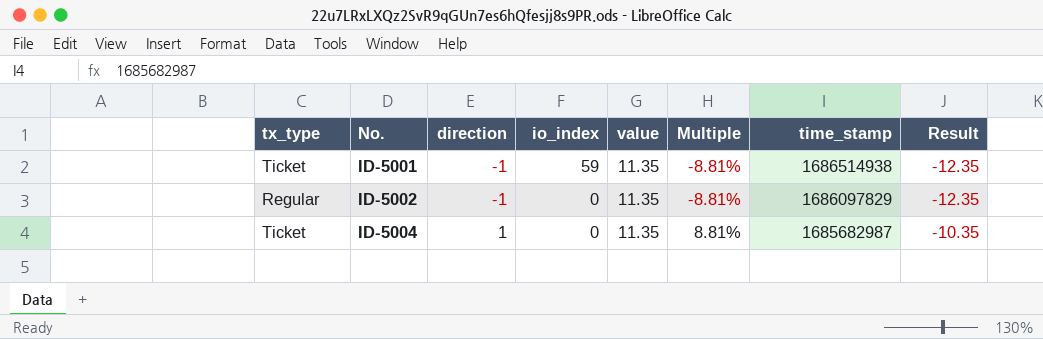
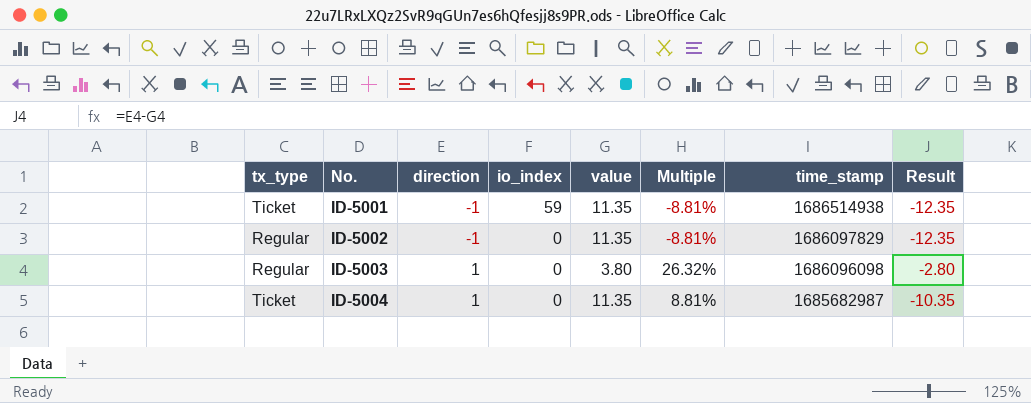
row ID-5003: none -> Regular | 1 | 0 | 3.80 | 26.32% | 1686096098 | -2.80

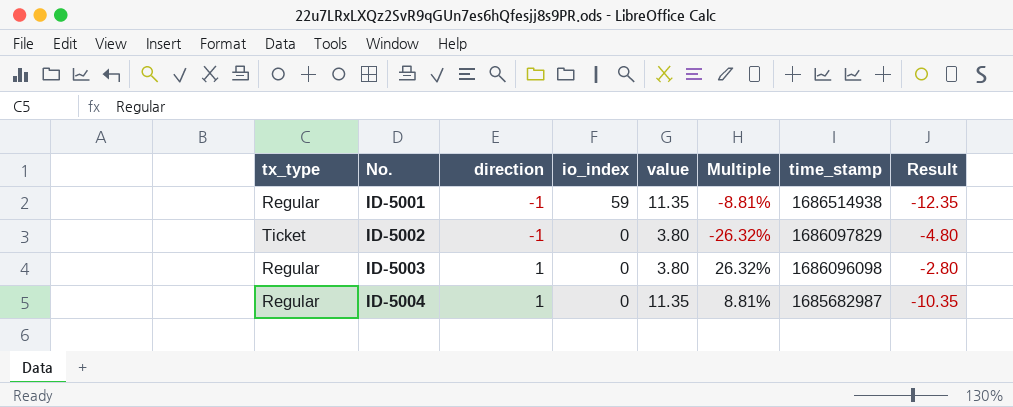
ID-5001 | tx_type: Ticket -> Regular
ID-5002 | tx_type: Regular -> Ticket
ID-5002 | value: 11.35 -> 3.80
ID-5002 | Multiple: -8.81% -> -26.32%
ID-5002 | Result: -12.35 -> -4.80
ID-5004 | tx_type: Ticket -> Regular

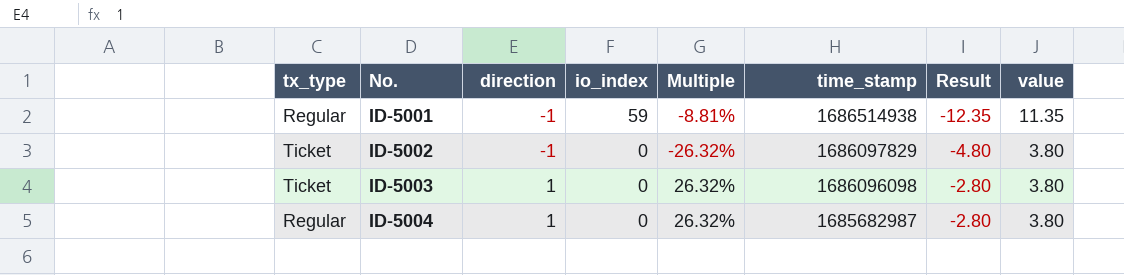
column value | position: 5 -> 8
ID-5003 | tx_type: Regular -> Ticket
ID-5004 | Multiple: 8.81% -> 26.32%
ID-5004 | Result: -10.35 -> -2.80
ID-5004 | value: 11.35 -> 3.80

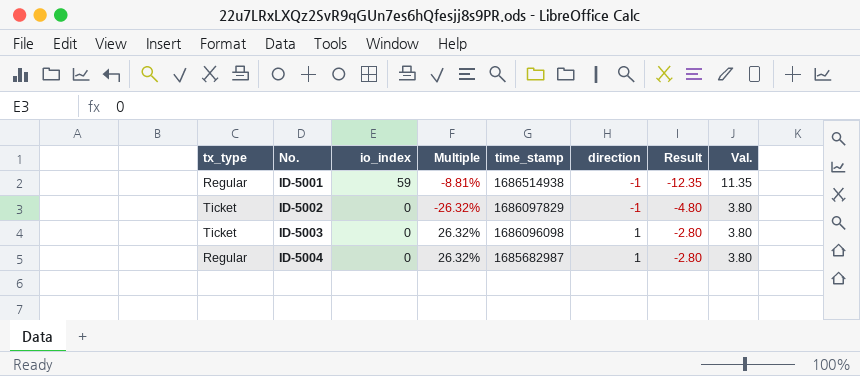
column direction | position: 3 -> 6
column name: value -> Val.

